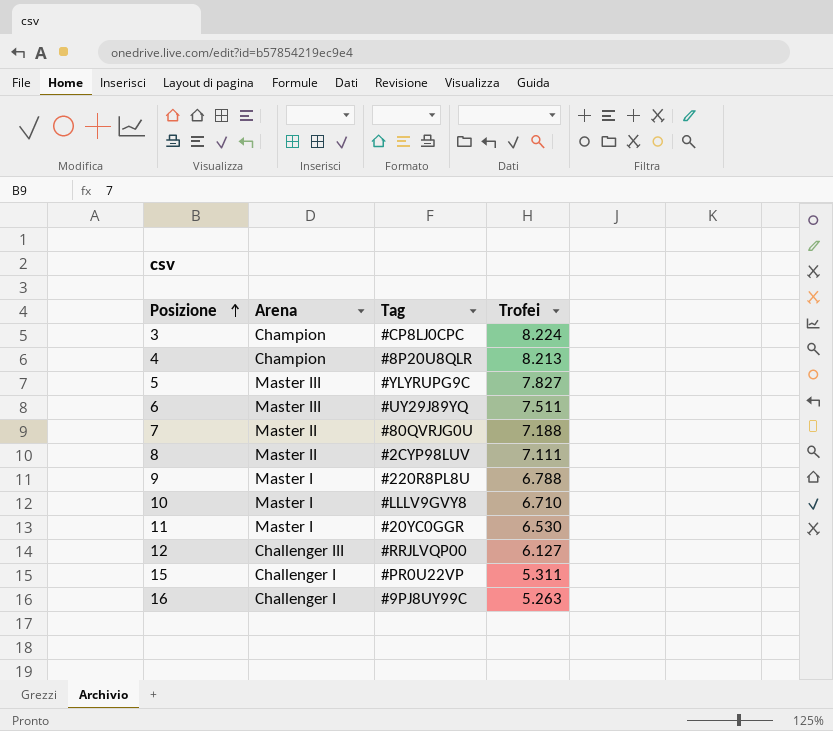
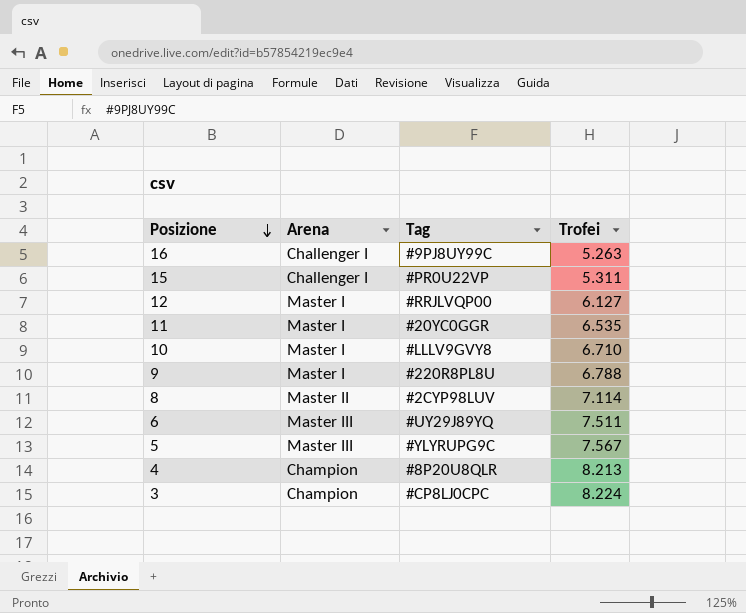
row order: Posizione ascending -> Posizione descending
row 7: Master II | #80QVRJG0U | 7.188 -> none
12 | Arena: Challenger III -> Master I
11 | Trofei: 6.530 -> 6.535
8 | Trofei: 7.111 -> 7.114
5 | Trofei: 7.827 -> 7.567

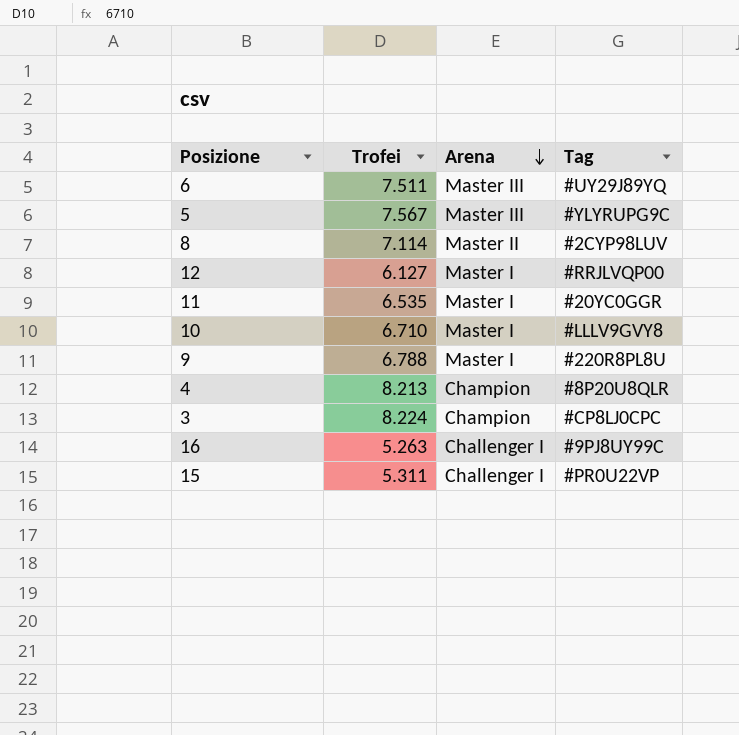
row order: Posizione descending -> Arena descending
column Trofei | position: 4 -> 2

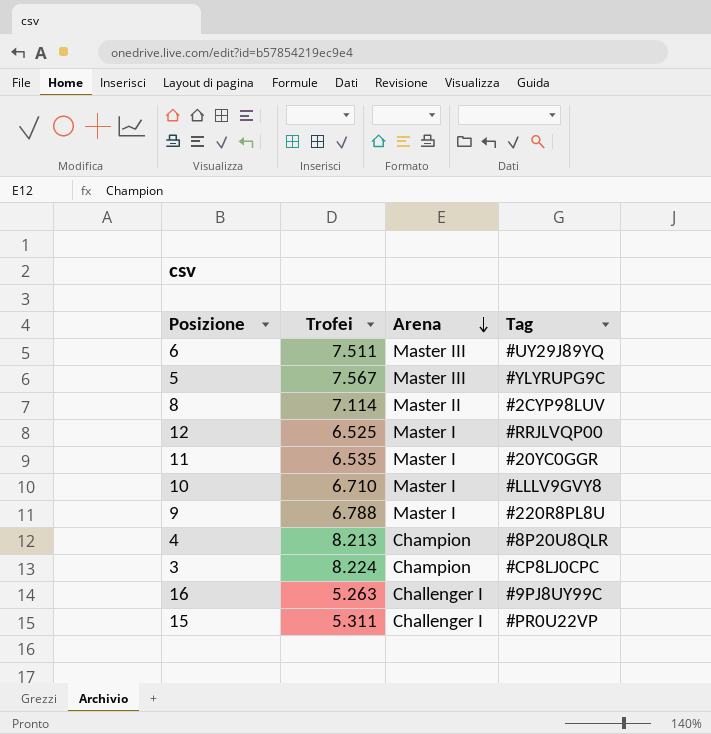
12 | Trofei: 6.127 -> 6.525

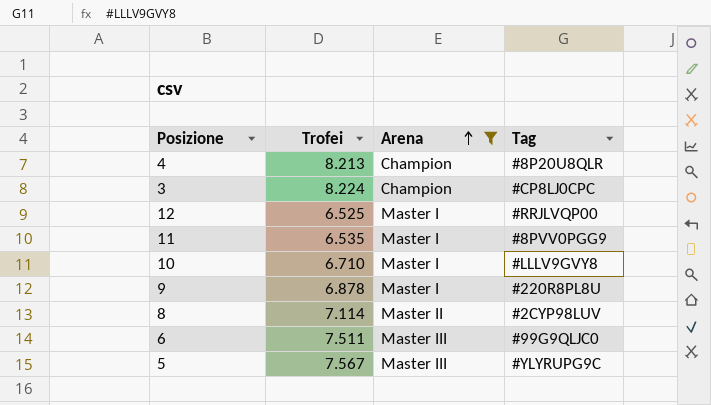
filter: none -> Arena != Challenger I
row order: Arena descending -> Arena ascending
11 | Tag: #20YC0GGR -> #8PVV0PGG9
9 | Trofei: 6.788 -> 6.878
6 | Tag: #UY29J89YQ -> #99G9QLJC0

